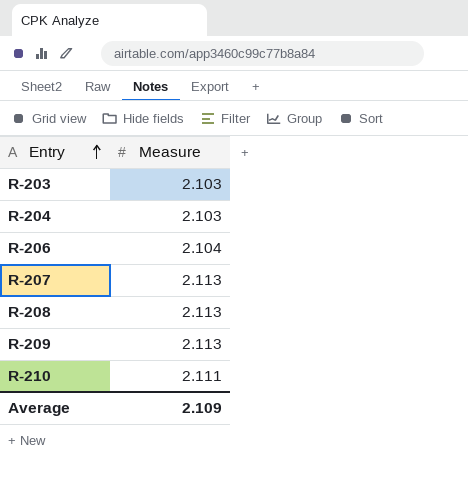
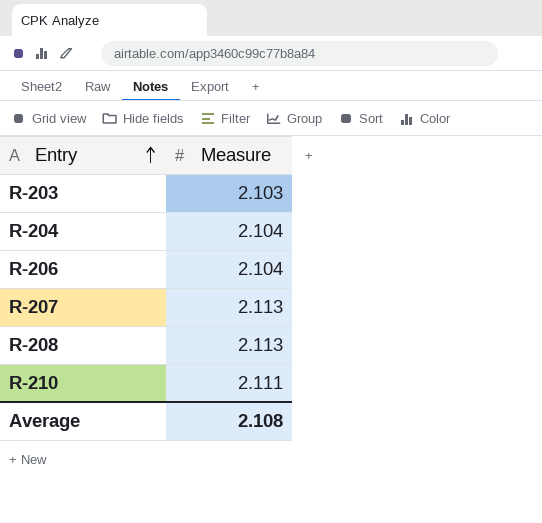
row R-209: 2.113 -> none
R-204 | Measure: 2.103 -> 2.104
Average | Measure: 2.109 -> 2.108

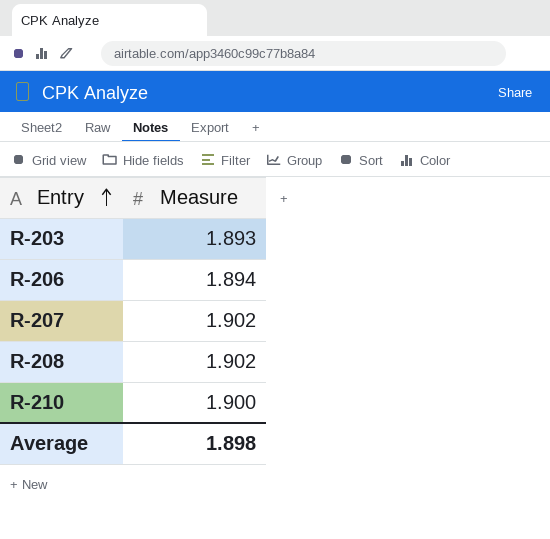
row R-204: 2.104 -> none
R-203 | Measure: 2.103 -> 1.893
R-206 | Measure: 2.104 -> 1.894
R-207 | Measure: 2.113 -> 1.902
R-208 | Measure: 2.113 -> 1.902
R-210 | Measure: 2.111 -> 1.900
Average | Measure: 2.108 -> 1.898

